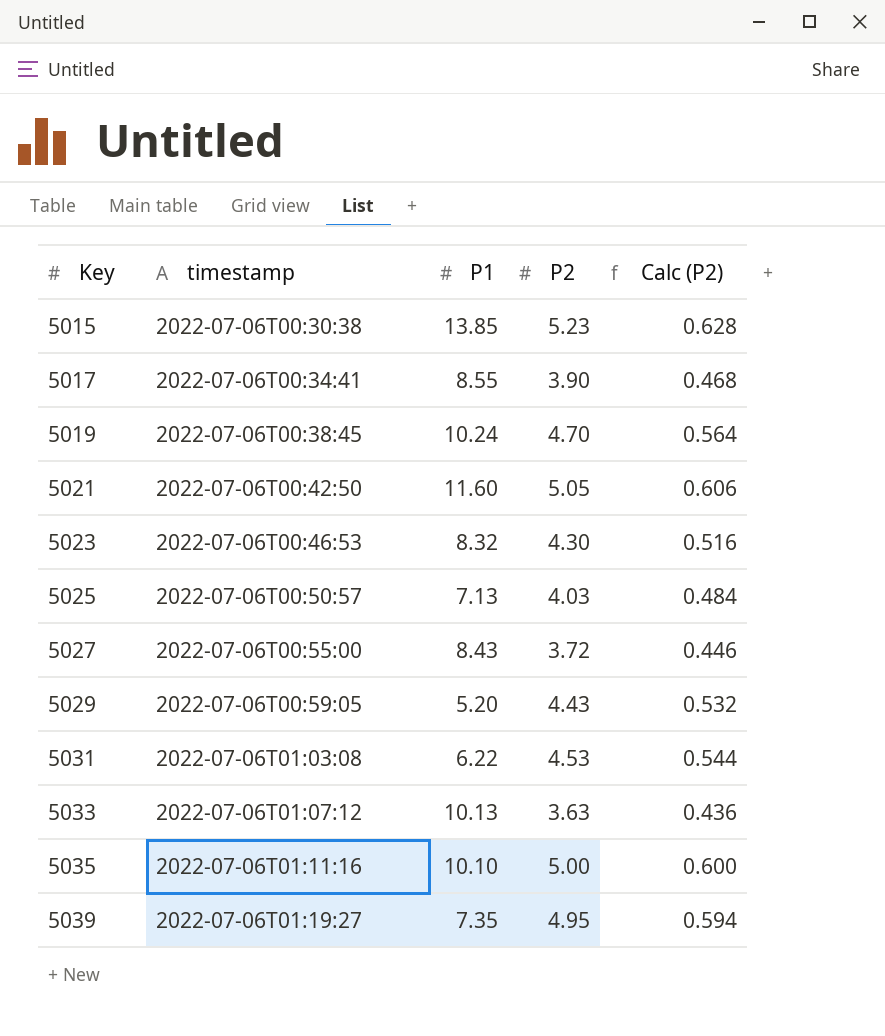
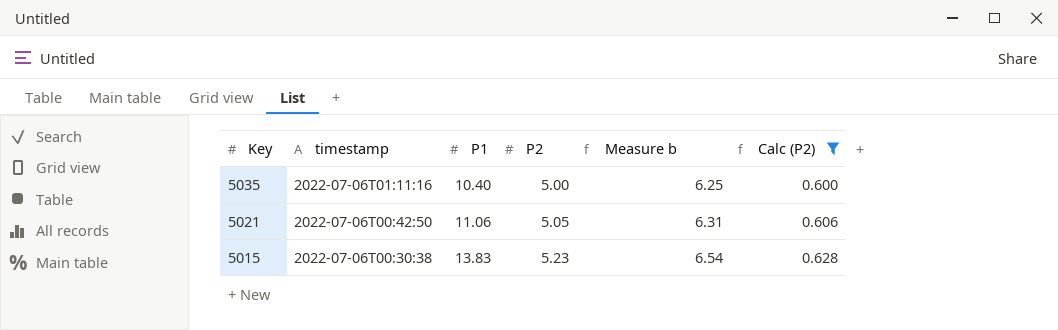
filter: none -> Calc (P2) >= 0.600
row order: Key ascending -> Key descending
column Measure b | formula: none -> [P2] * 1.25
5035 | P1: 10.10 -> 10.40
5021 | P1: 11.60 -> 11.06
5015 | P1: 13.85 -> 13.83

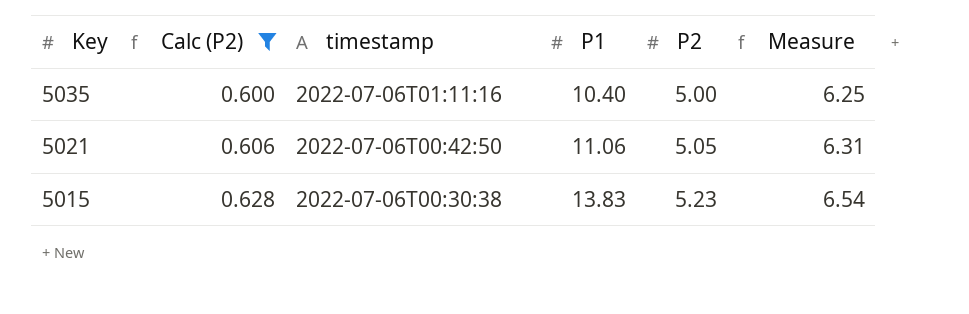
column Calc (P2) | position: 6 -> 2
column name: Measure b -> Measure

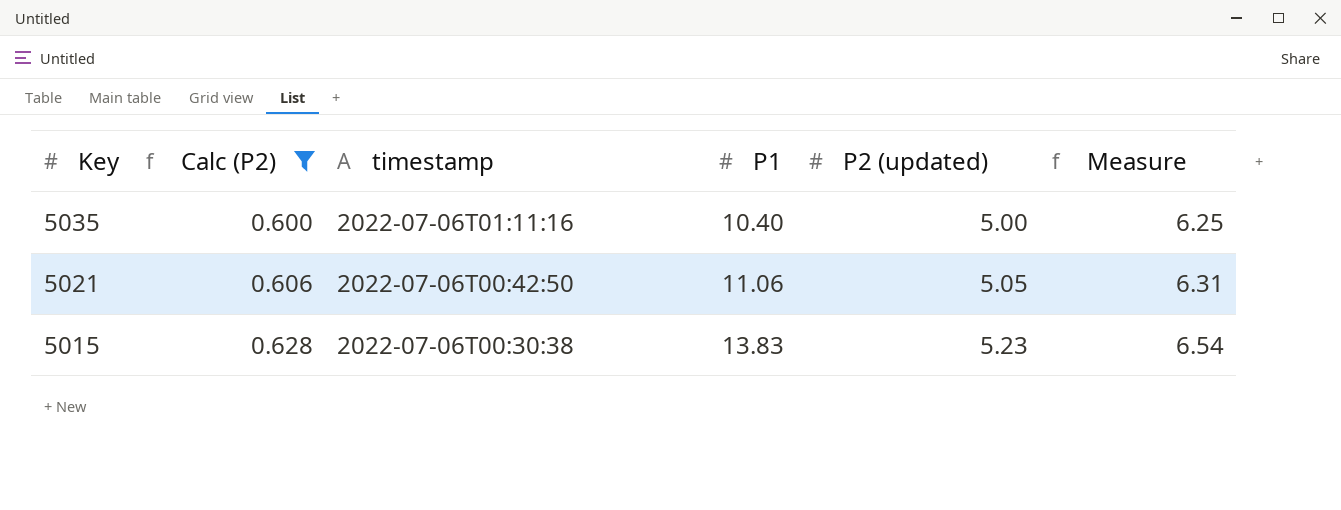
column name: P2 -> P2 (updated)

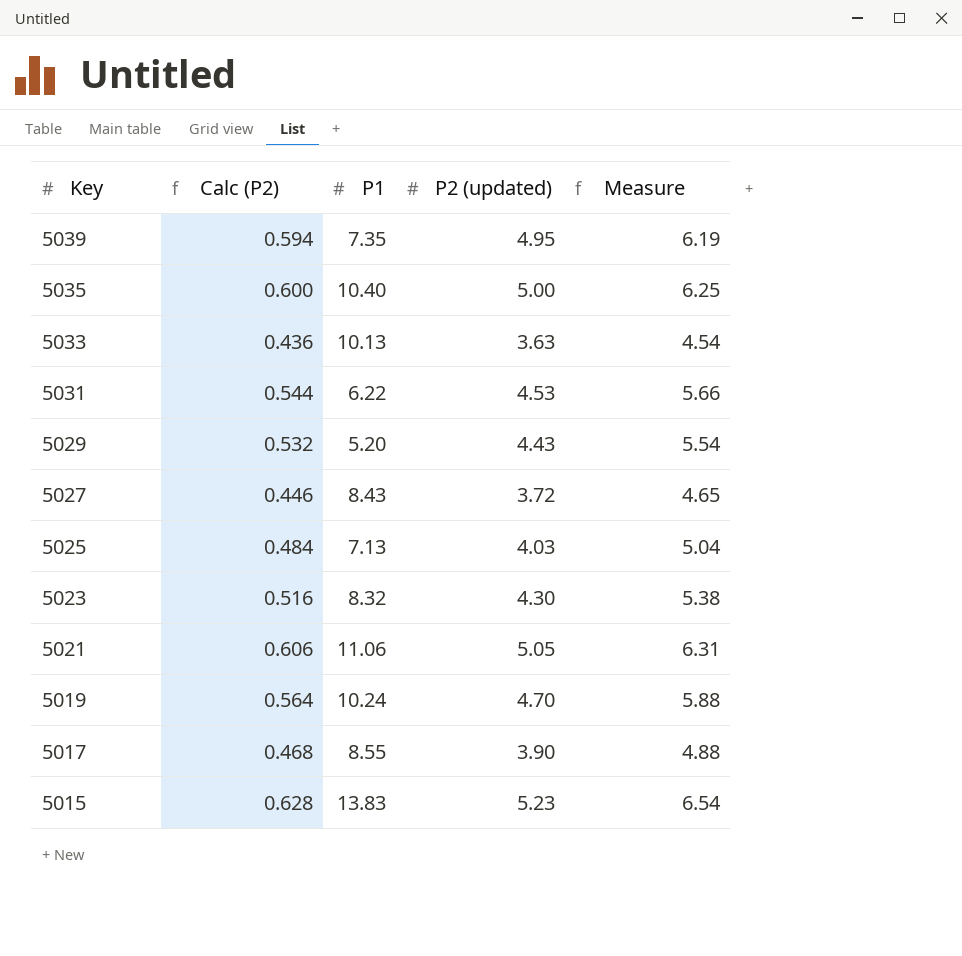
filter: Calc (P2) >= 0.600 -> none
column timestamp | position: 3 -> none

